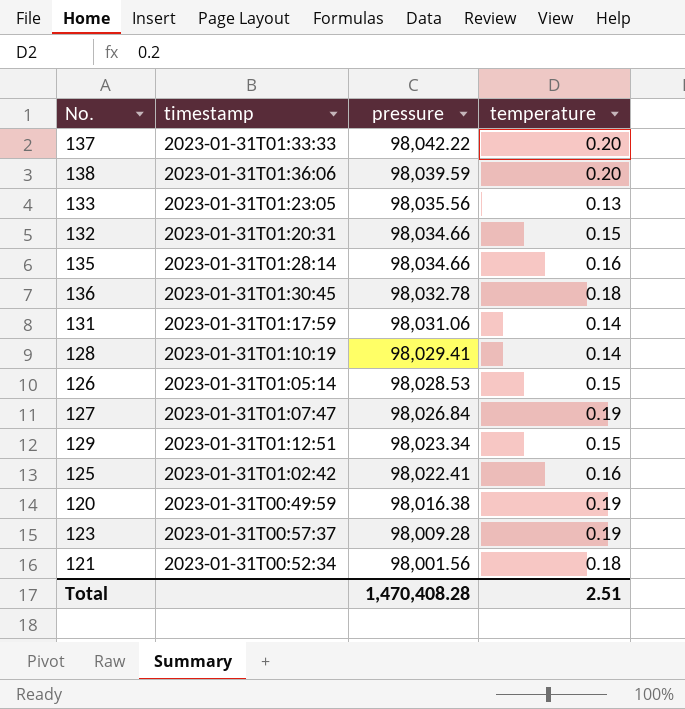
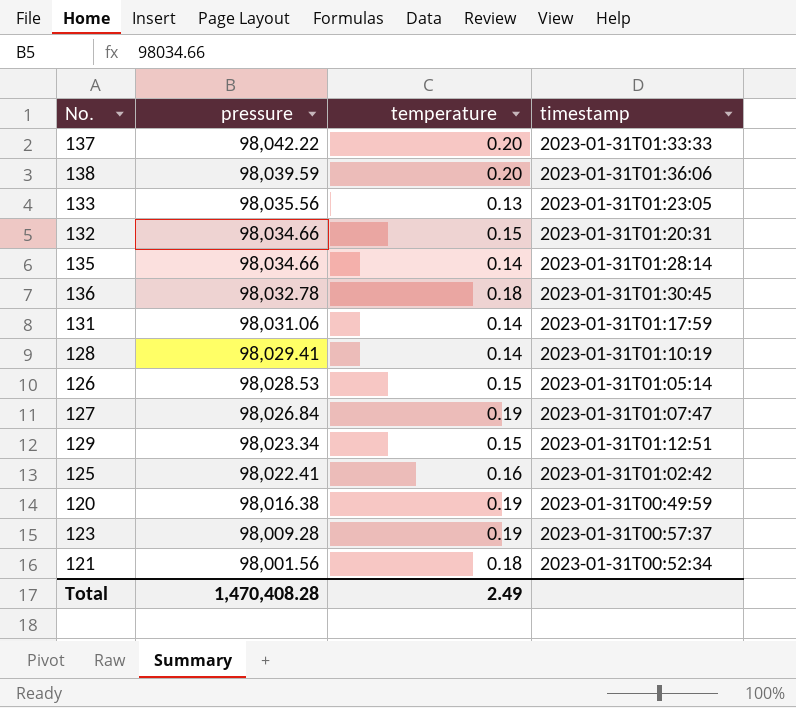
column timestamp | position: 2 -> 4
135 | temperature: 0.16 -> 0.14
Total | temperature: 2.51 -> 2.49

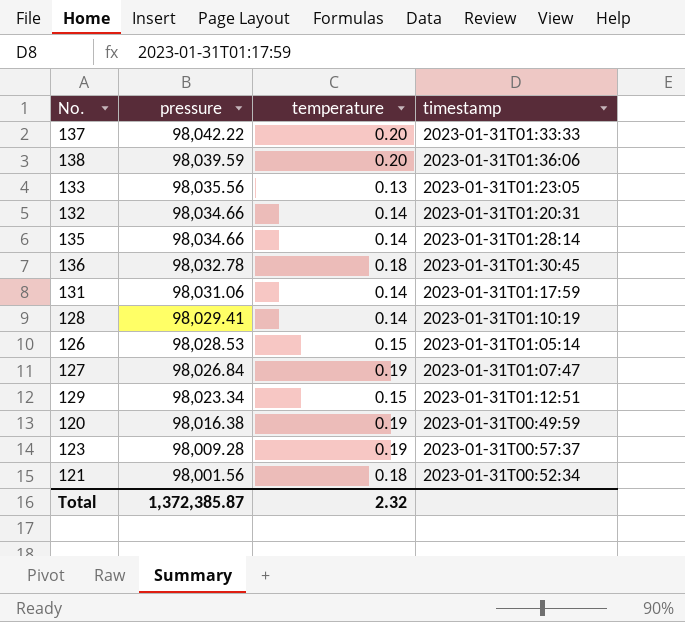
row 125: 98,022.41 | 0.16 | 2023-01-31T01:02:42 -> none
132 | temperature: 0.15 -> 0.14
Total | pressure: 1,470,408.28 -> 1,372,385.87
Total | temperature: 2.49 -> 2.32

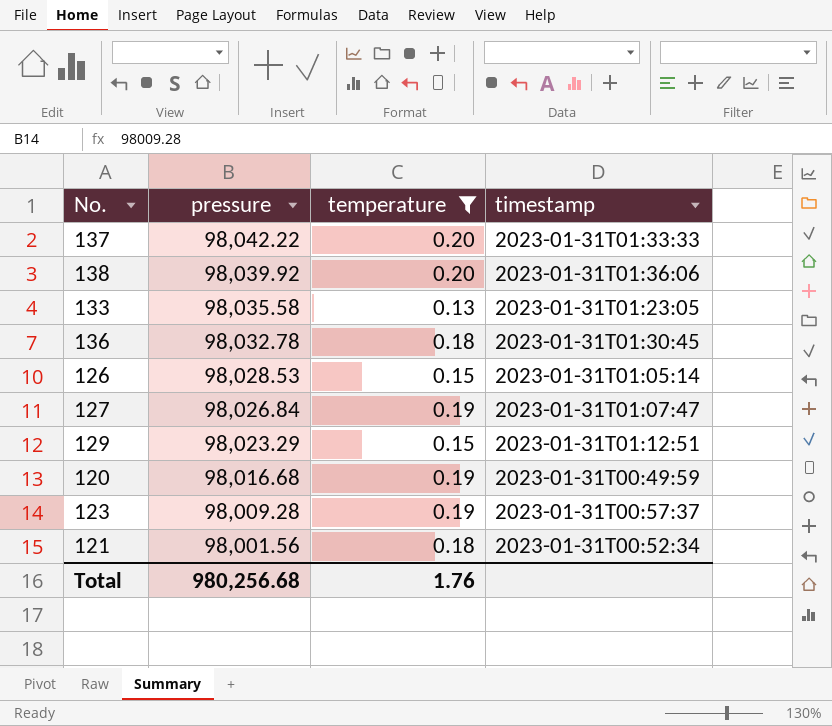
filter: none -> temperature != 0.14
138 | pressure: 98,039.59 -> 98,039.92
133 | pressure: 98,035.56 -> 98,035.58
129 | pressure: 98,023.34 -> 98,023.29
120 | pressure: 98,016.38 -> 98,016.68
Total | pressure: 1,372,385.87 -> 980,256.68
Total | temperature: 2.32 -> 1.76

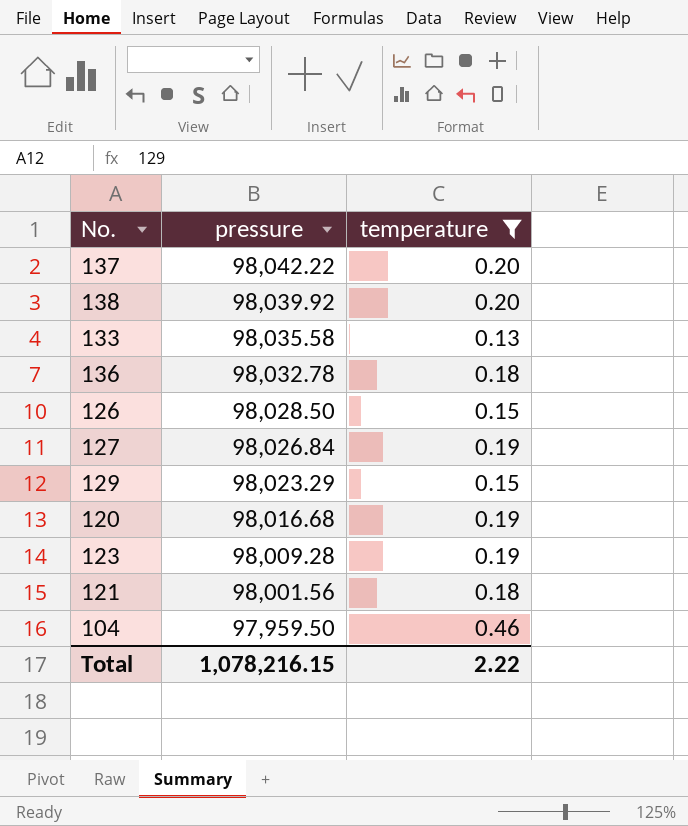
column timestamp | position: 4 -> none
126 | pressure: 98,028.53 -> 98,028.50
row 104: none -> 97,959.50 | 0.46
Total | pressure: 980,256.68 -> 1,078,216.15
Total | temperature: 1.76 -> 2.22

